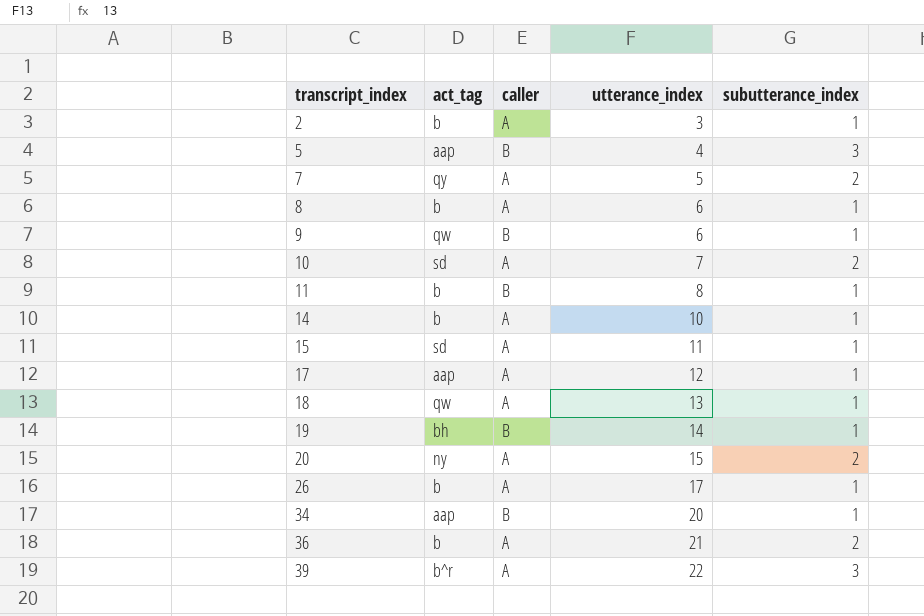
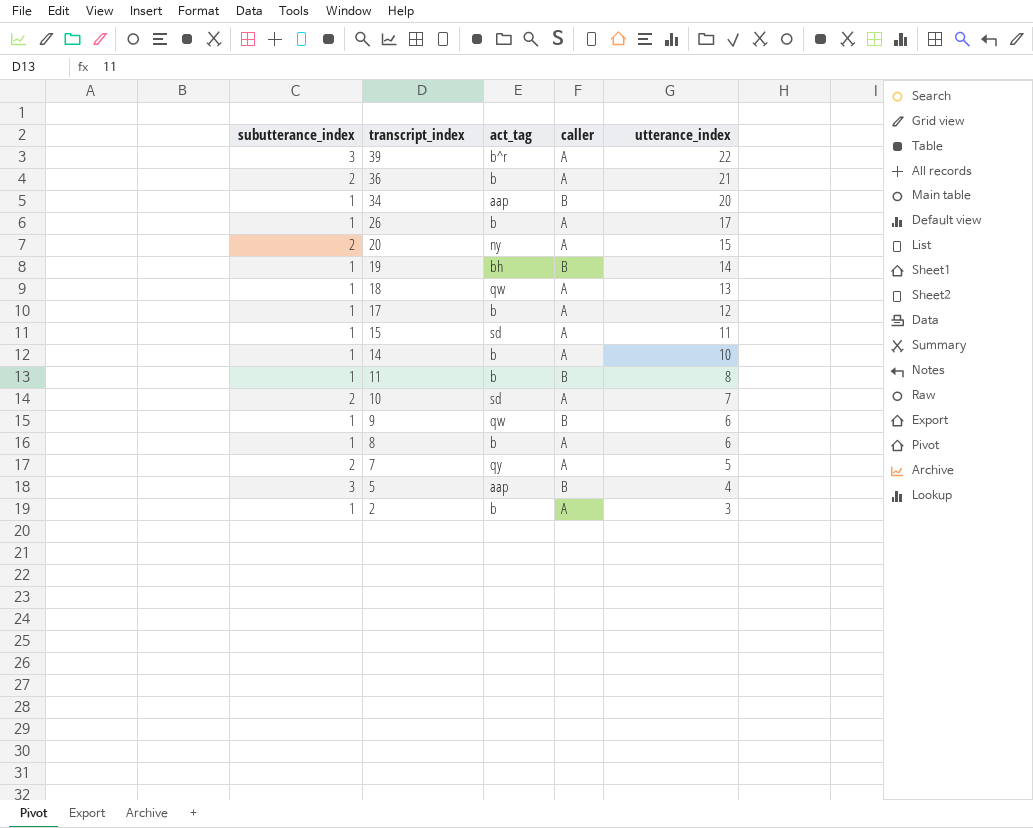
row order: transcript_index ascending -> transcript_index descending
column subutterance_index | position: 5 -> 1
17 | act_tag: aap -> b

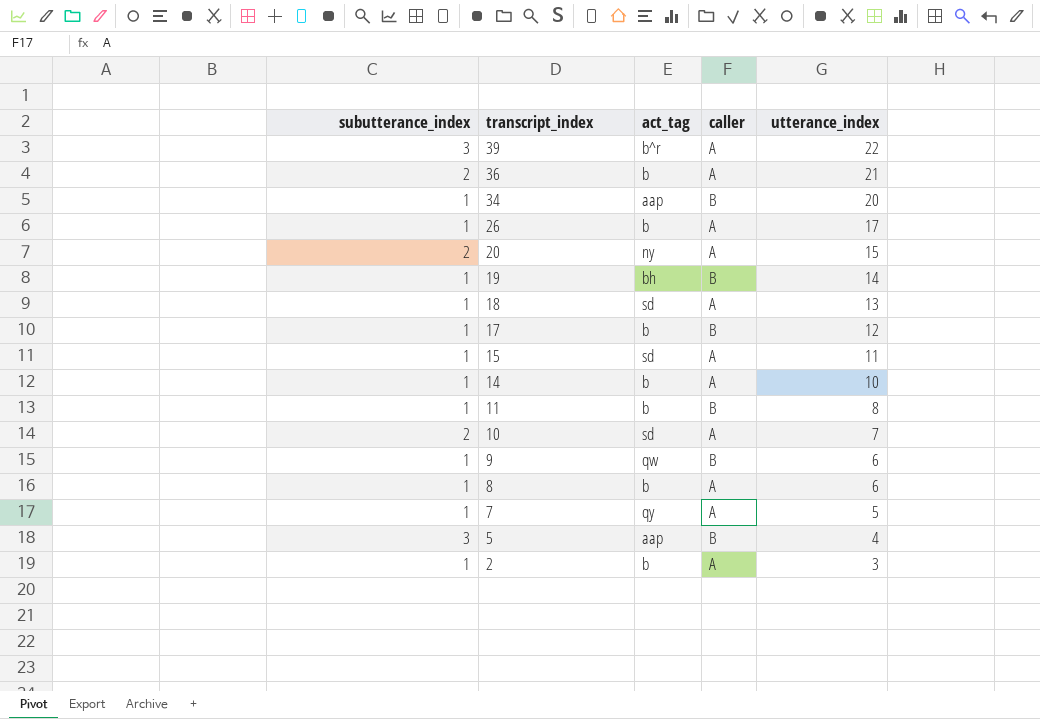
18 | act_tag: qw -> sd
17 | caller: A -> B
7 | subutterance_index: 2 -> 1

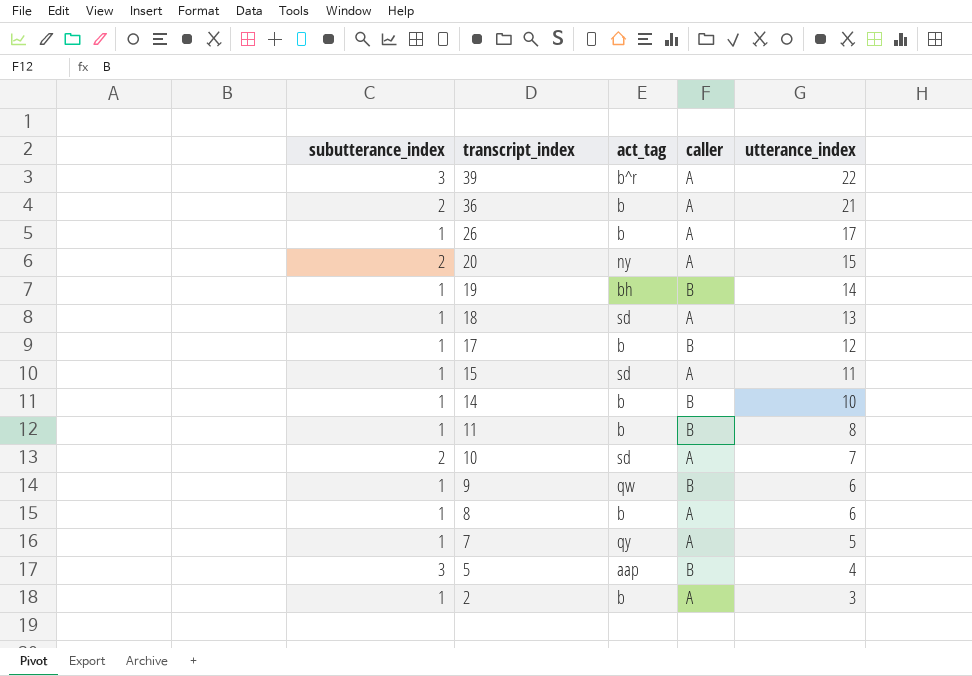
row 34: 1 | aap | B | 20 -> none
14 | caller: A -> B

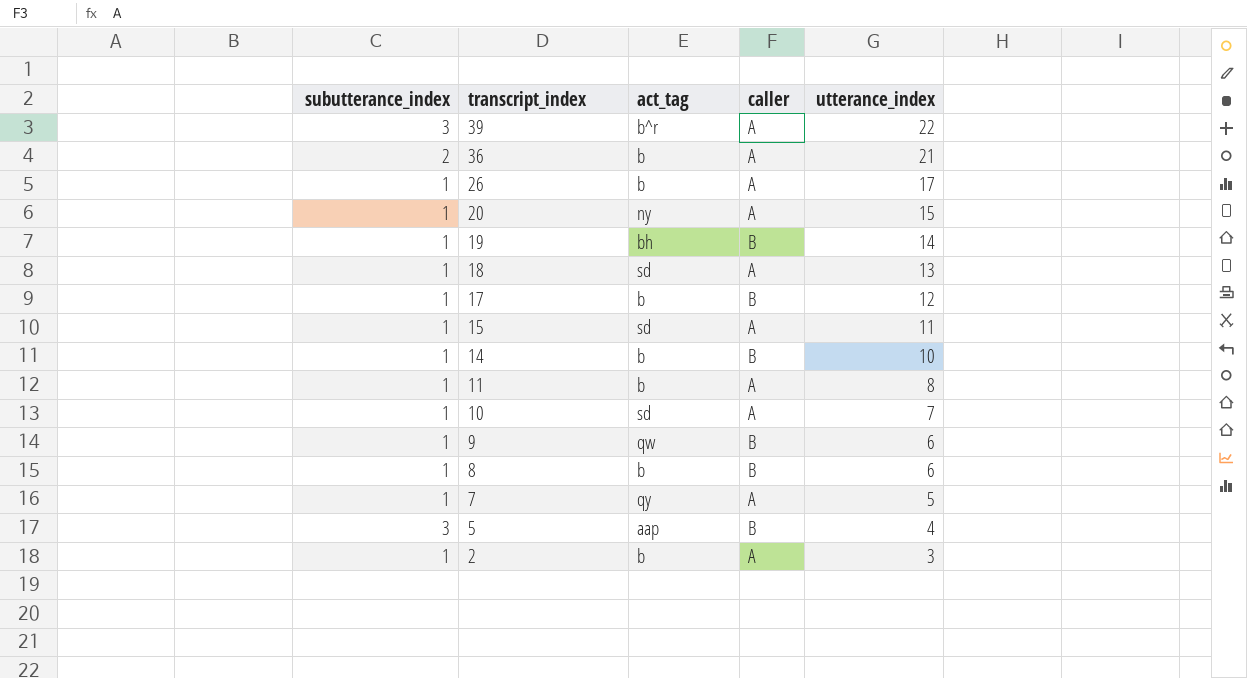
20 | subutterance_index: 2 -> 1
11 | caller: B -> A
10 | subutterance_index: 2 -> 1
8 | caller: A -> B

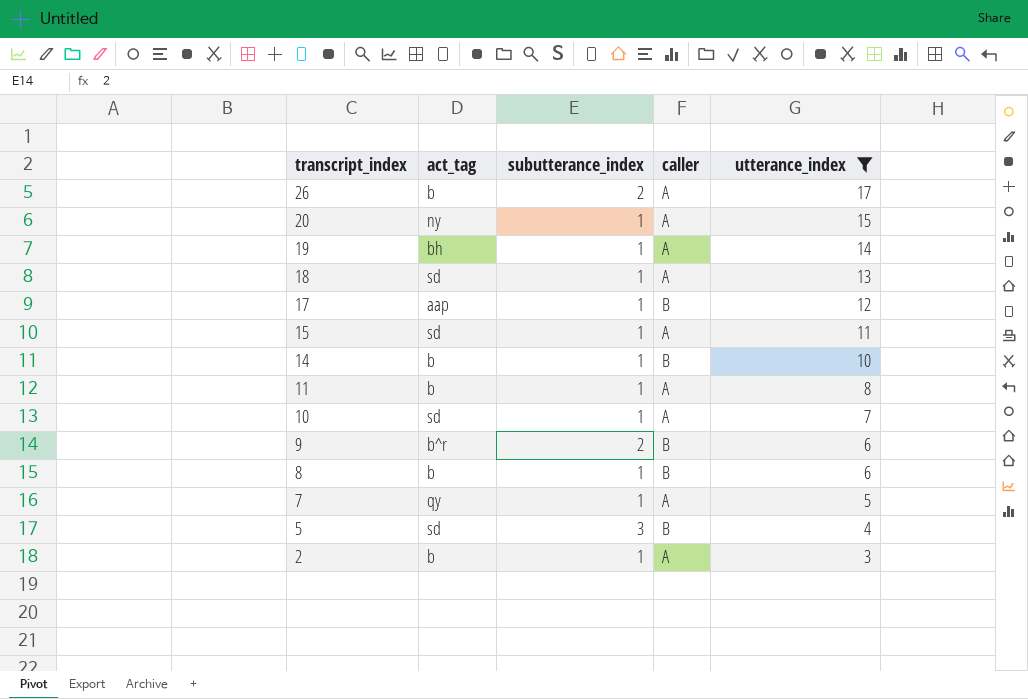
filter: none -> utterance_index <= 17
column subutterance_index | position: 1 -> 3
26 | subutterance_index: 1 -> 2
19 | caller: B -> A
17 | act_tag: b -> aap
9 | act_tag: qw -> b^r
9 | subutterance_index: 1 -> 2
5 | act_tag: aap -> sd

